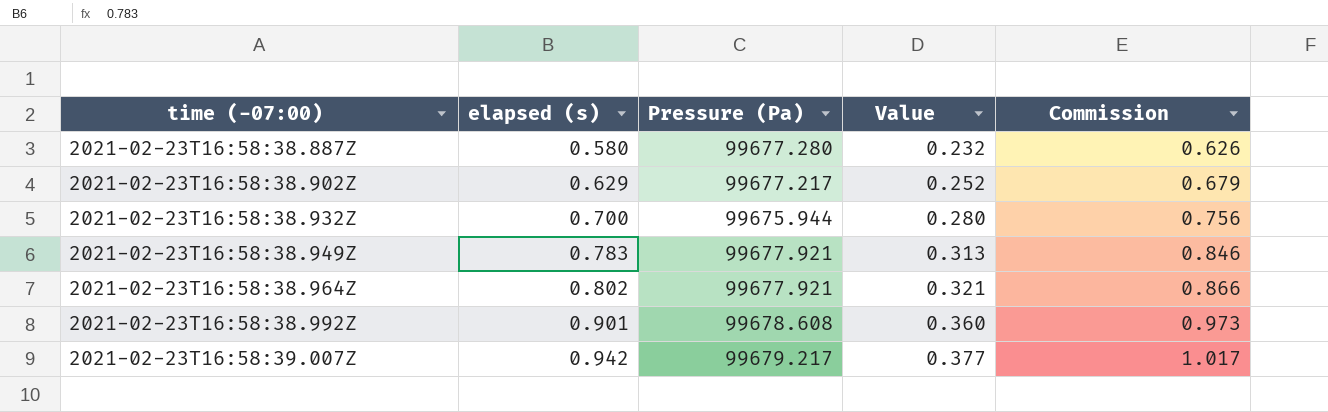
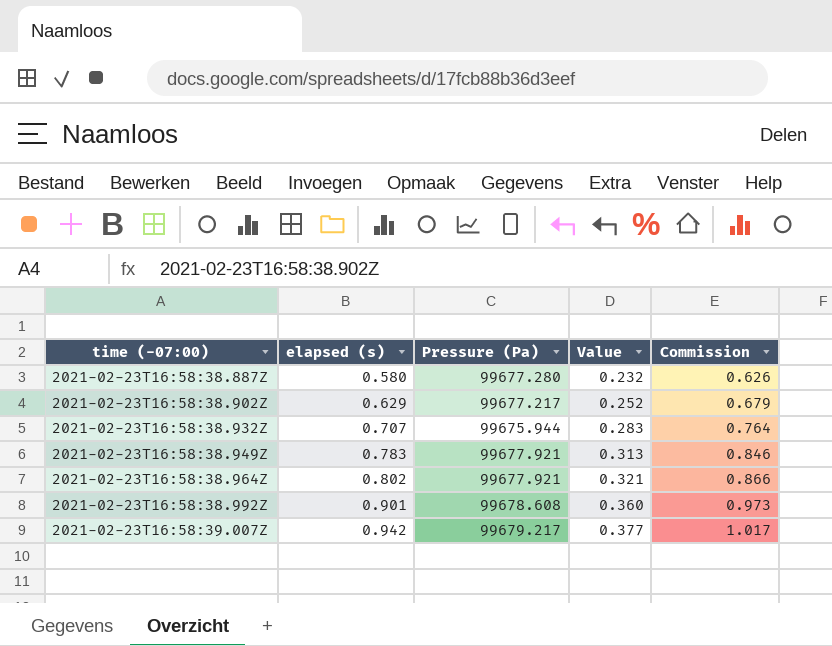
2021-02-23T16:58:38.932Z | elapsed (s): 0.700 -> 0.707
2021-02-23T16:58:38.932Z | Value: 0.280 -> 0.283
2021-02-23T16:58:38.932Z | Commission: 0.756 -> 0.764

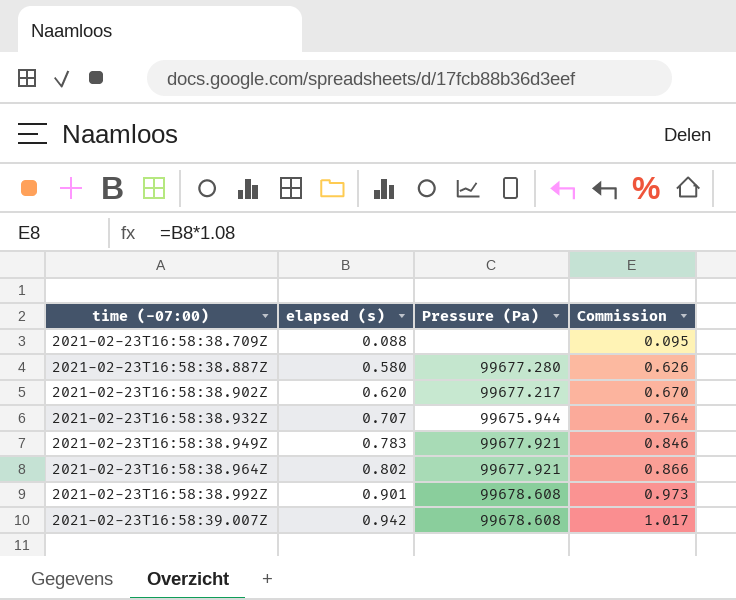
column Value | formula: [elapsed (s)] * 0.4 -> none
row 2021-02-23T16:58:38.709Z: none -> 0.088 | none | 0.095
2021-02-23T16:58:38.902Z | elapsed (s): 0.629 -> 0.620
2021-02-23T16:58:38.902Z | Commission: 0.679 -> 0.670
2021-02-23T16:58:39.007Z | Pressure (Pa): 99679.217 -> 99678.608

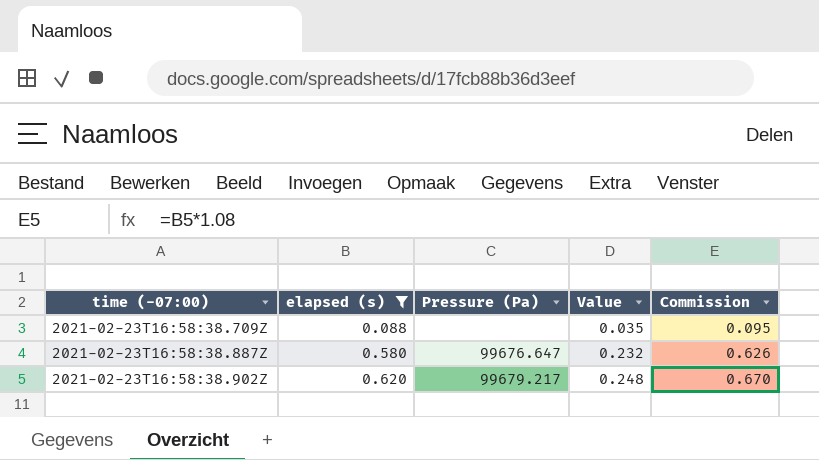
filter: none -> elapsed (s) <= 0.620
column Value | formula: none -> [elapsed (s)] * 0.4
2021-02-23T16:58:38.887Z | Pressure (Pa): 99677.280 -> 99676.647
2021-02-23T16:58:38.902Z | Pressure (Pa): 99677.217 -> 99679.217

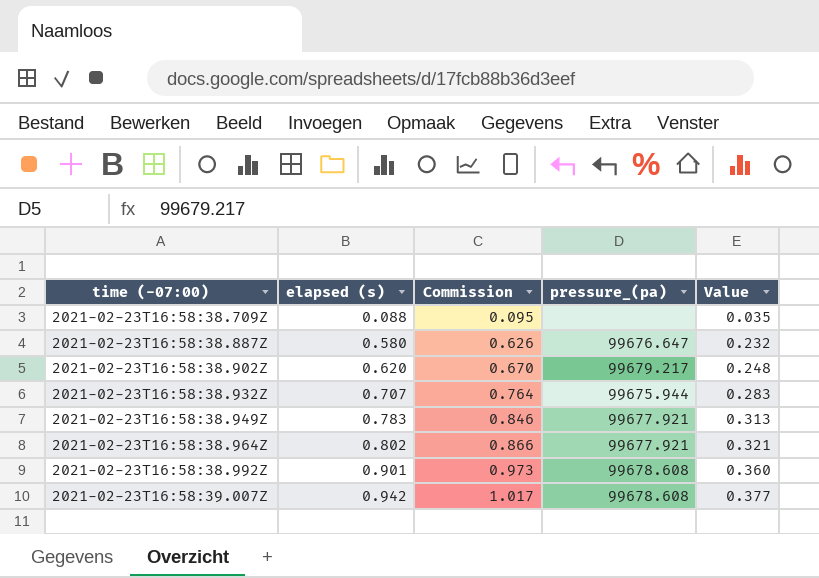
filter: elapsed (s) <= 0.620 -> none
column Commission | position: 5 -> 3
column name: Pressure (Pa) -> pressure_(pa)

